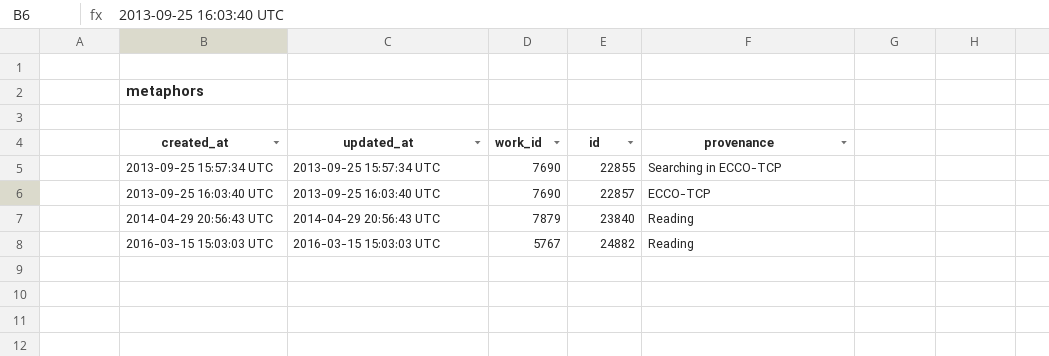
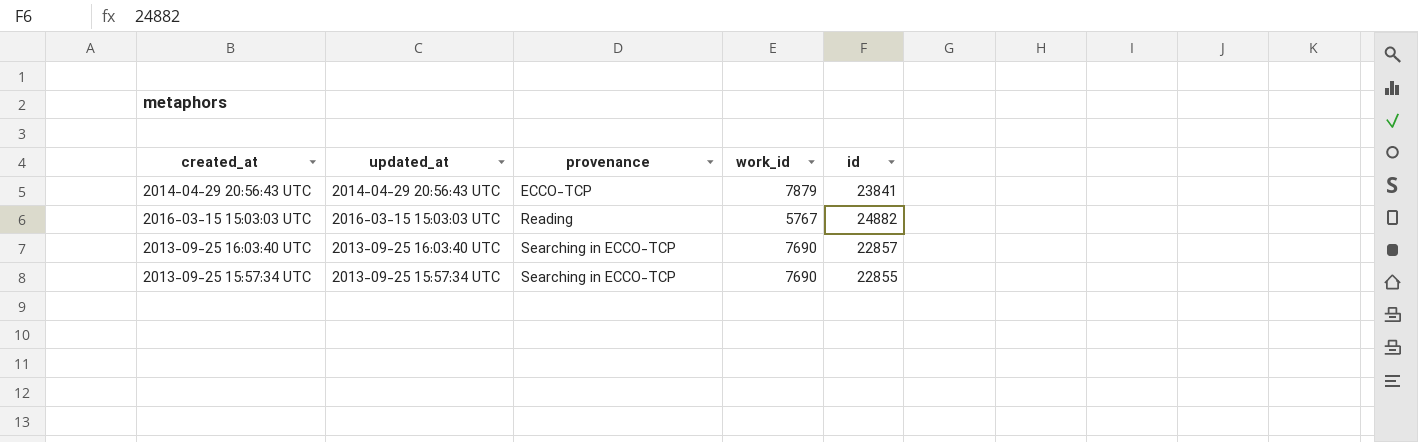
row order: created_at ascending -> provenance ascending
column provenance | position: 5 -> 3
2014-04-29 20:56:43 UTC | provenance: Reading -> ECCO-TCP
2014-04-29 20:56:43 UTC | id: 23840 -> 23841
2013-09-25 16:03:40 UTC | provenance: ECCO-TCP -> Searching in ECCO-TCP

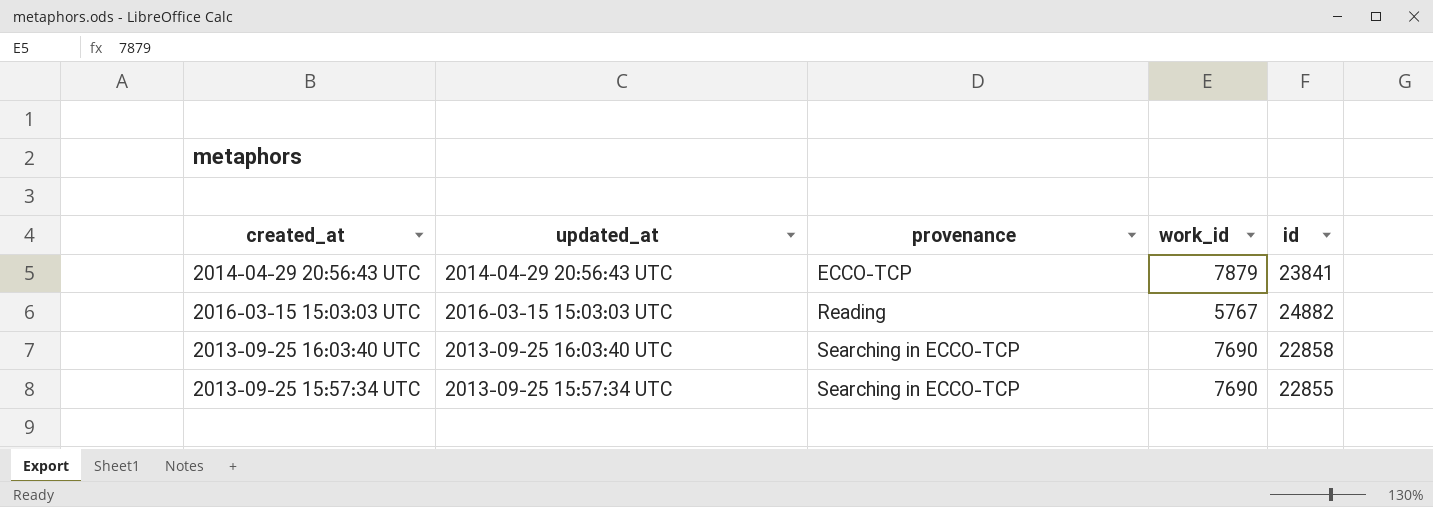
2013-09-25 16:03:40 UTC | id: 22857 -> 22858

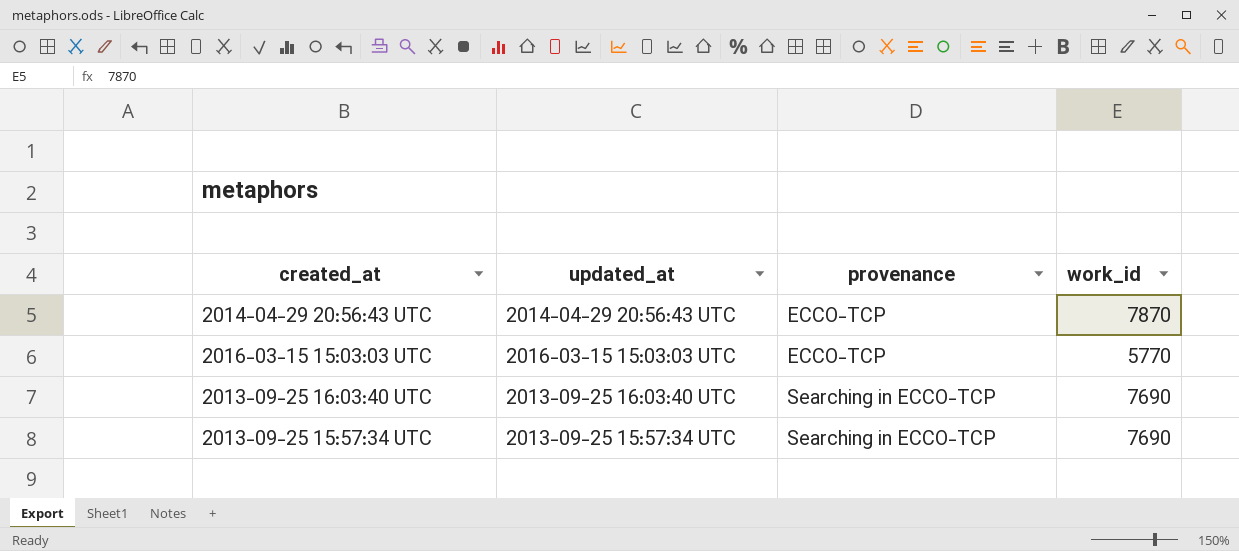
column id | position: 5 -> none
2014-04-29 20:56:43 UTC | work_id: 7879 -> 7870
2016-03-15 15:03:03 UTC | provenance: Reading -> ECCO-TCP
2016-03-15 15:03:03 UTC | work_id: 5767 -> 5770

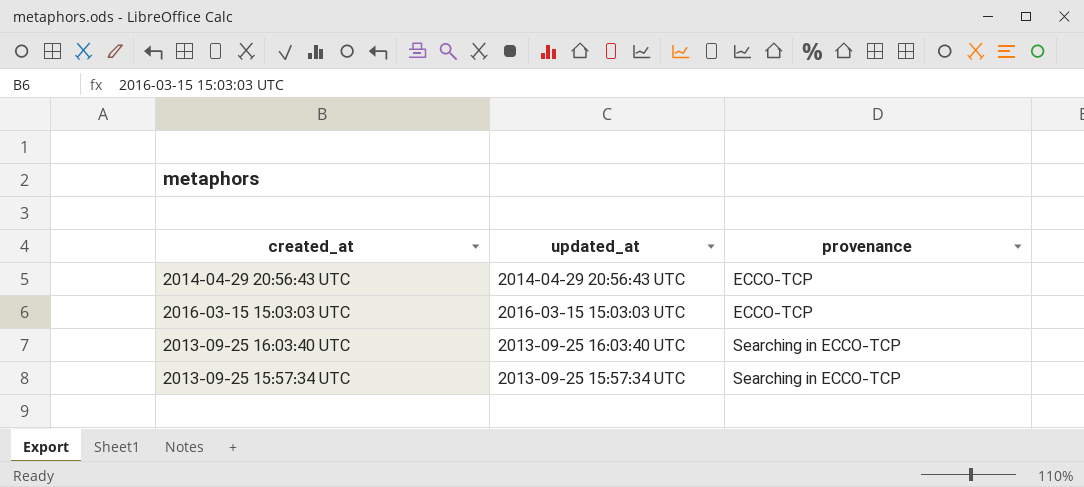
column work_id | position: 4 -> none

